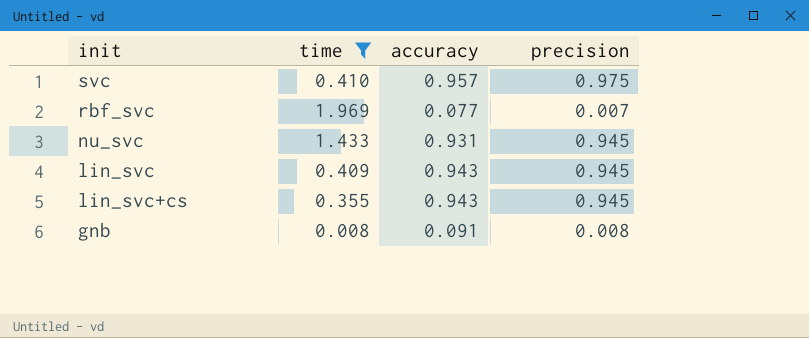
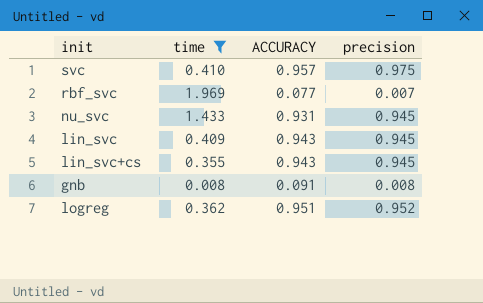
column name: accuracy -> ACCURACY
row logreg: none -> 0.362 | 0.951 | 0.952

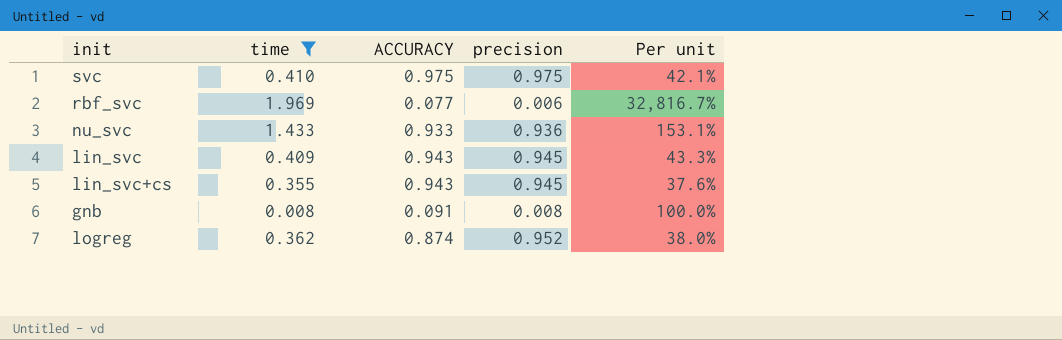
column Per unit | formula: none -> [time] / [precision]
svc | ACCURACY: 0.957 -> 0.975
rbf_svc | precision: 0.007 -> 0.006
nu_svc | ACCURACY: 0.931 -> 0.933
nu_svc | precision: 0.945 -> 0.936
logreg | ACCURACY: 0.951 -> 0.874

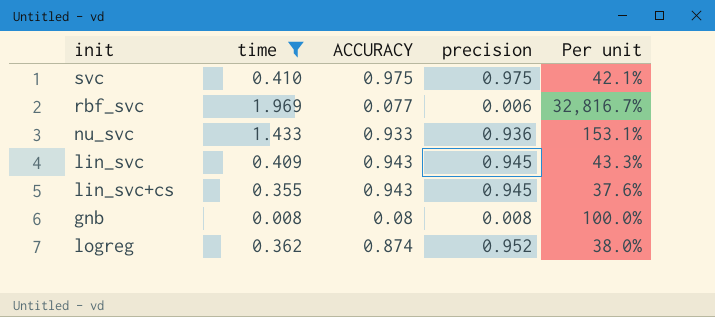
gnb | ACCURACY: 0.091 -> 0.08

